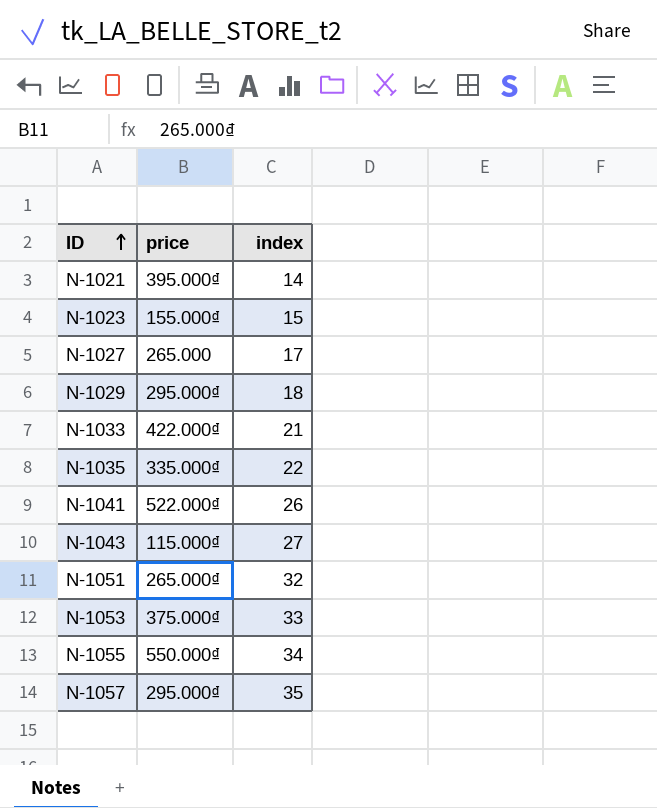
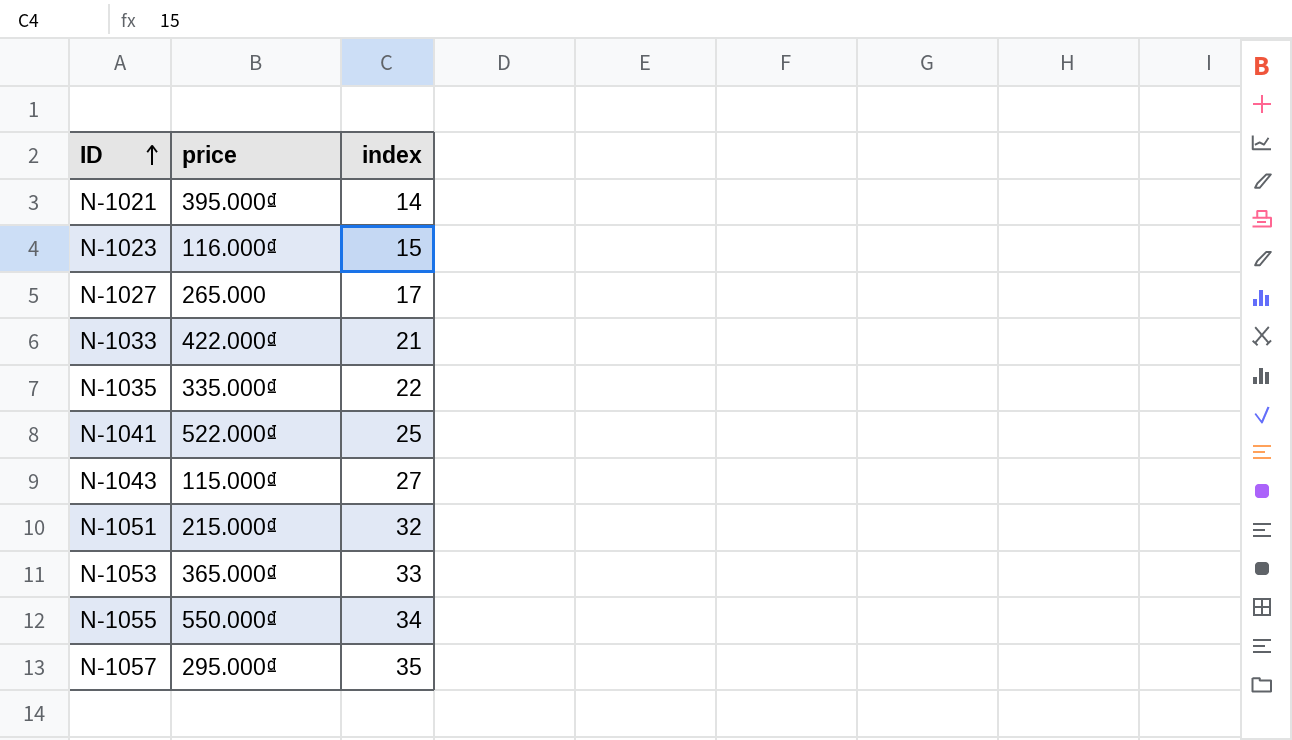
row N-1029: 295.000₫ | 18 -> none
N-1023 | price: 155.000₫ -> 116.000₫
N-1041 | index: 26 -> 25
N-1051 | price: 265.000₫ -> 215.000₫
N-1053 | price: 375.000₫ -> 365.000₫

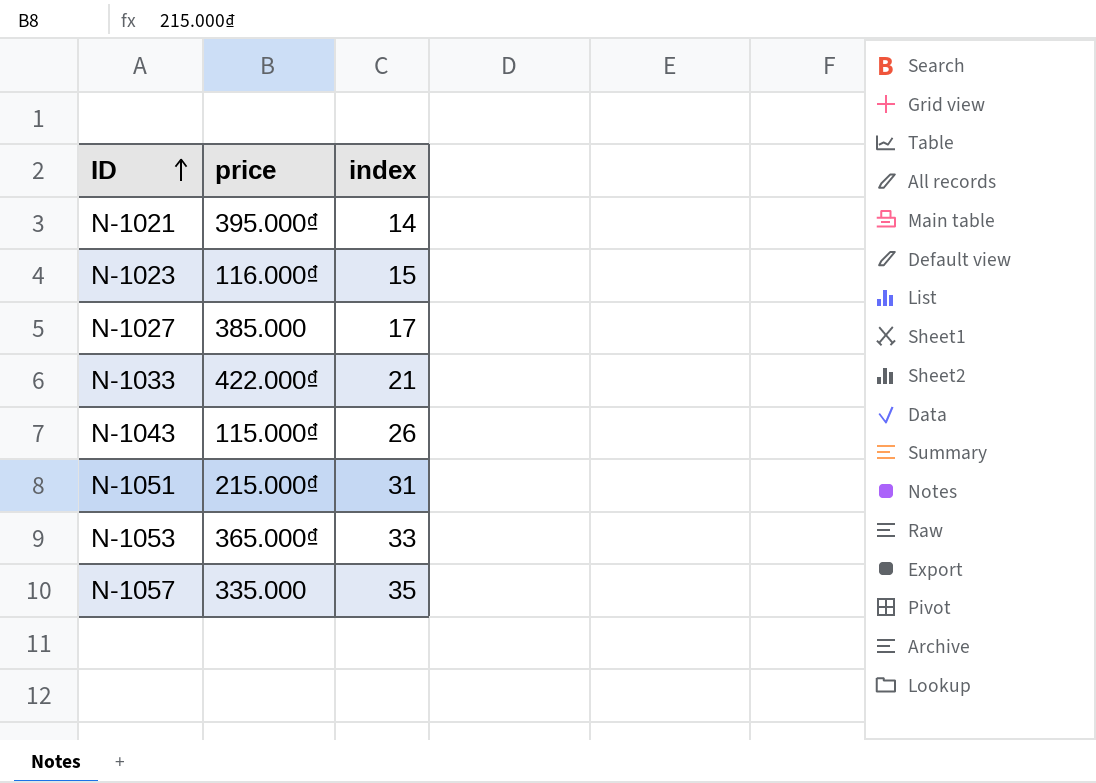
row N-1035: 335.000₫ | 22 -> none
row N-1041: 522.000₫ | 25 -> none
row N-1055: 550.000₫ | 34 -> none
N-1027 | price: 265.000 -> 385.000
N-1043 | index: 27 -> 26
N-1051 | index: 32 -> 31
N-1057 | price: 295.000₫ -> 335.000

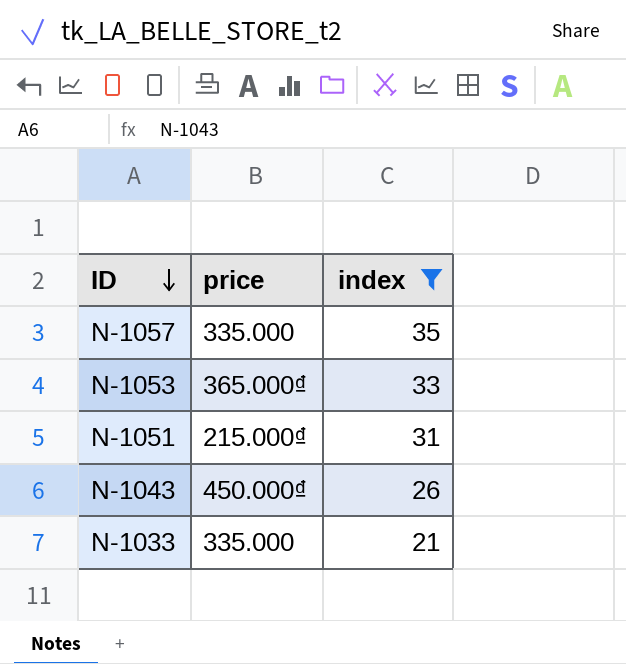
filter: none -> index >= 21
row order: ID ascending -> ID descending
N-1043 | price: 115.000₫ -> 450.000₫
N-1033 | price: 422.000₫ -> 335.000

